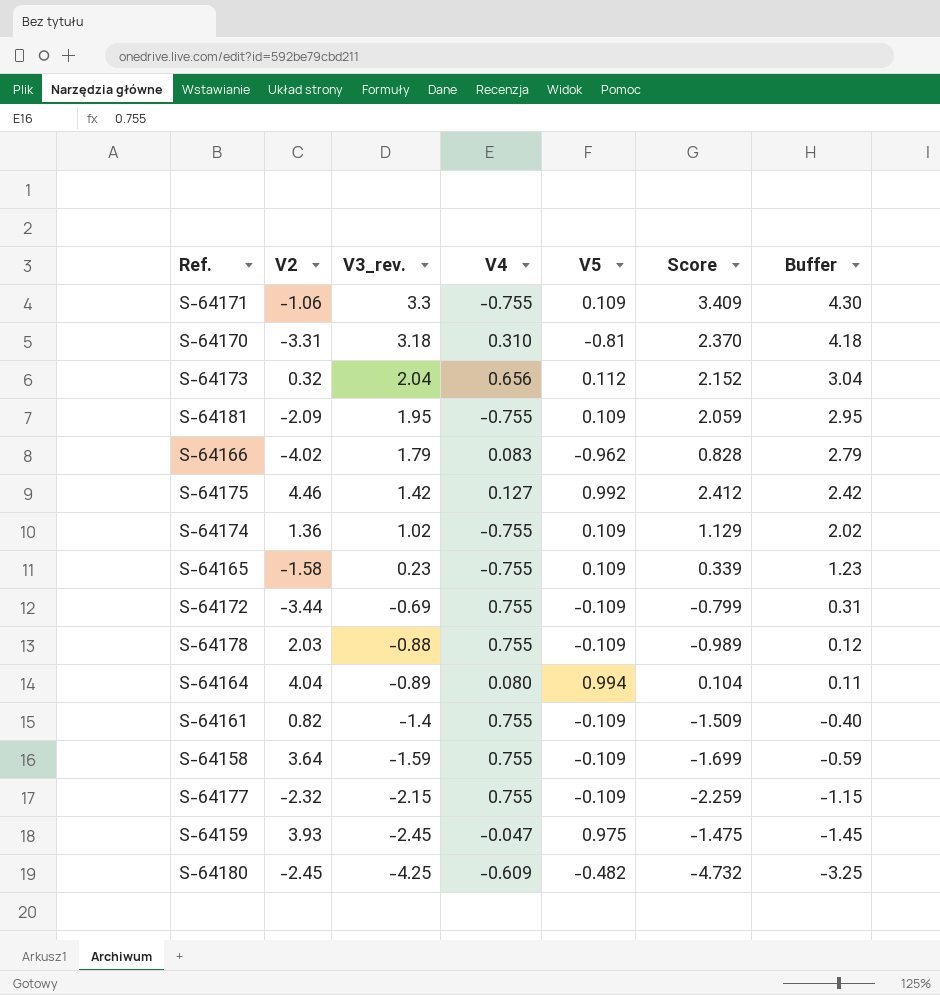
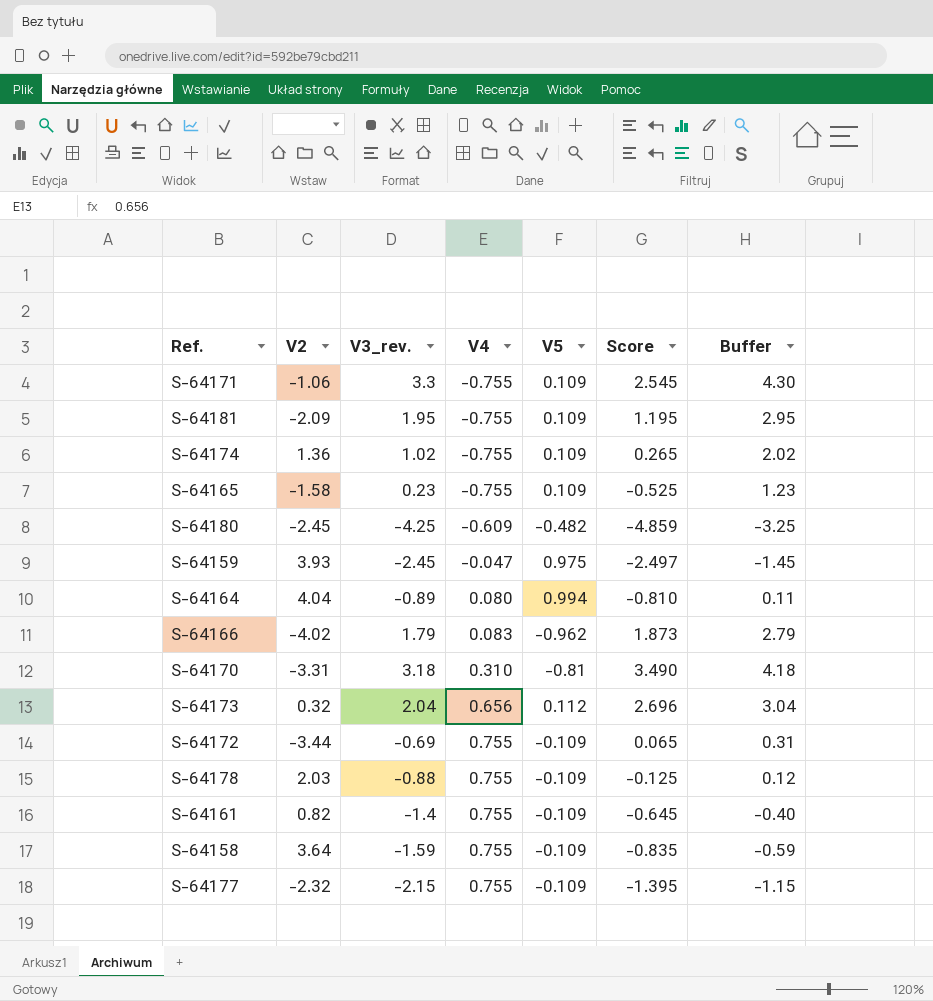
row order: V3_rev. descending -> V4 ascending
column Score | formula: [V3_rev.] + [V5] -> [V3_rev.] + [V4]
row S-64175: 4.46 | 1.42 | 0.127 | 0.992 | 2.412 | 2.42 -> none

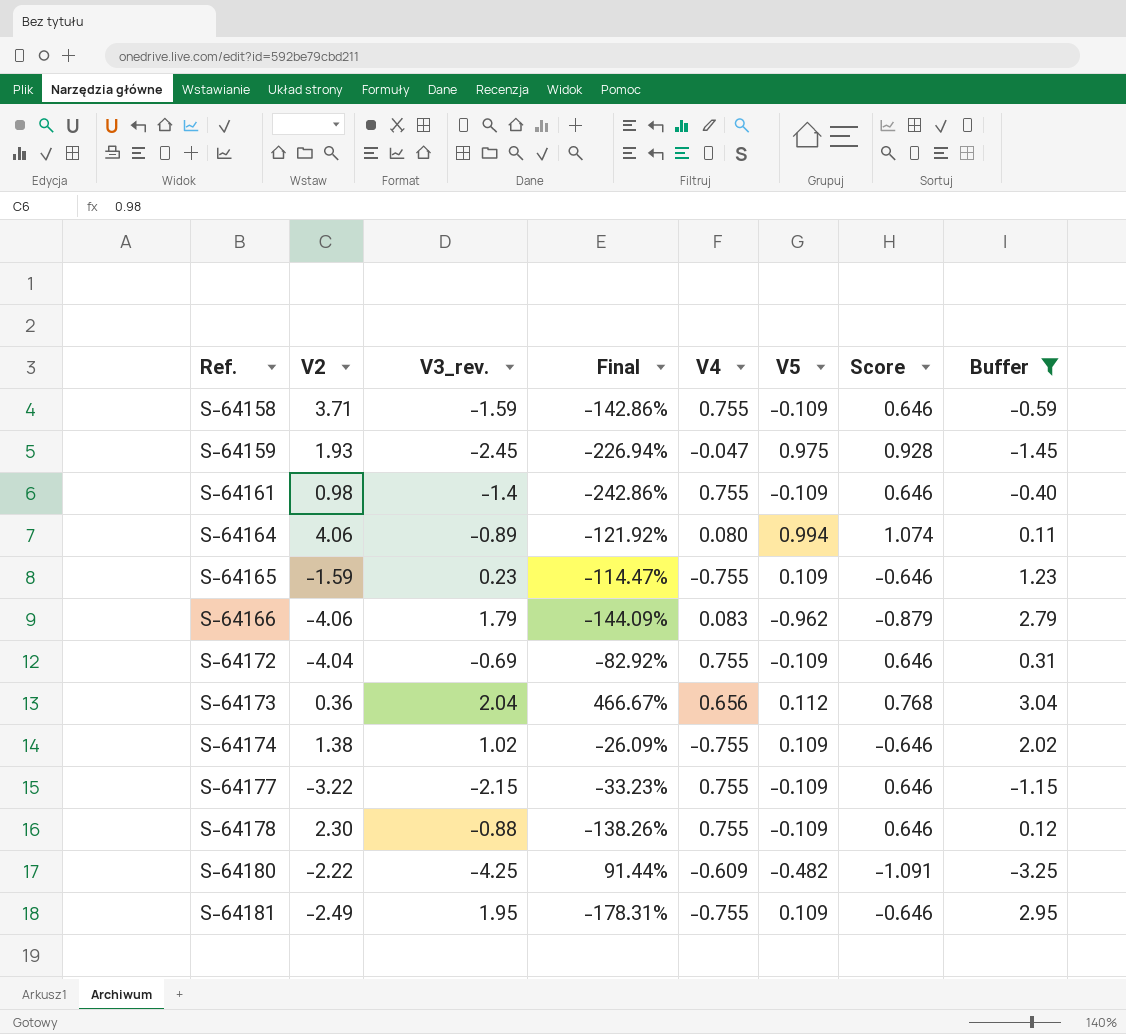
filter: none -> Buffer <= 3.04
row order: V4 ascending -> Ref. ascending
column Final | formula: none -> ([V3_rev.] - [V2]) / [V2]
column Score | formula: [V3_rev.] + [V4] -> [V4] + [V5]
S-64158 | V2: 3.64 -> 3.71
S-64159 | V2: 3.93 -> 1.93
S-64161 | V2: 0.82 -> 0.98
S-64164 | V2: 4.04 -> 4.06
S-64165 | V2: -1.58 -> -1.59
S-64166 | V2: -4.02 -> -4.06
S-64172 | V2: -3.44 -> -4.04
S-64173 | V2: 0.32 -> 0.36
S-64174 | V2: 1.36 -> 1.38
S-64177 | V2: -2.32 -> -3.22
S-64178 | V2: 2.03 -> 2.30
S-64180 | V2: -2.45 -> -2.22
S-64181 | V2: -2.09 -> -2.49

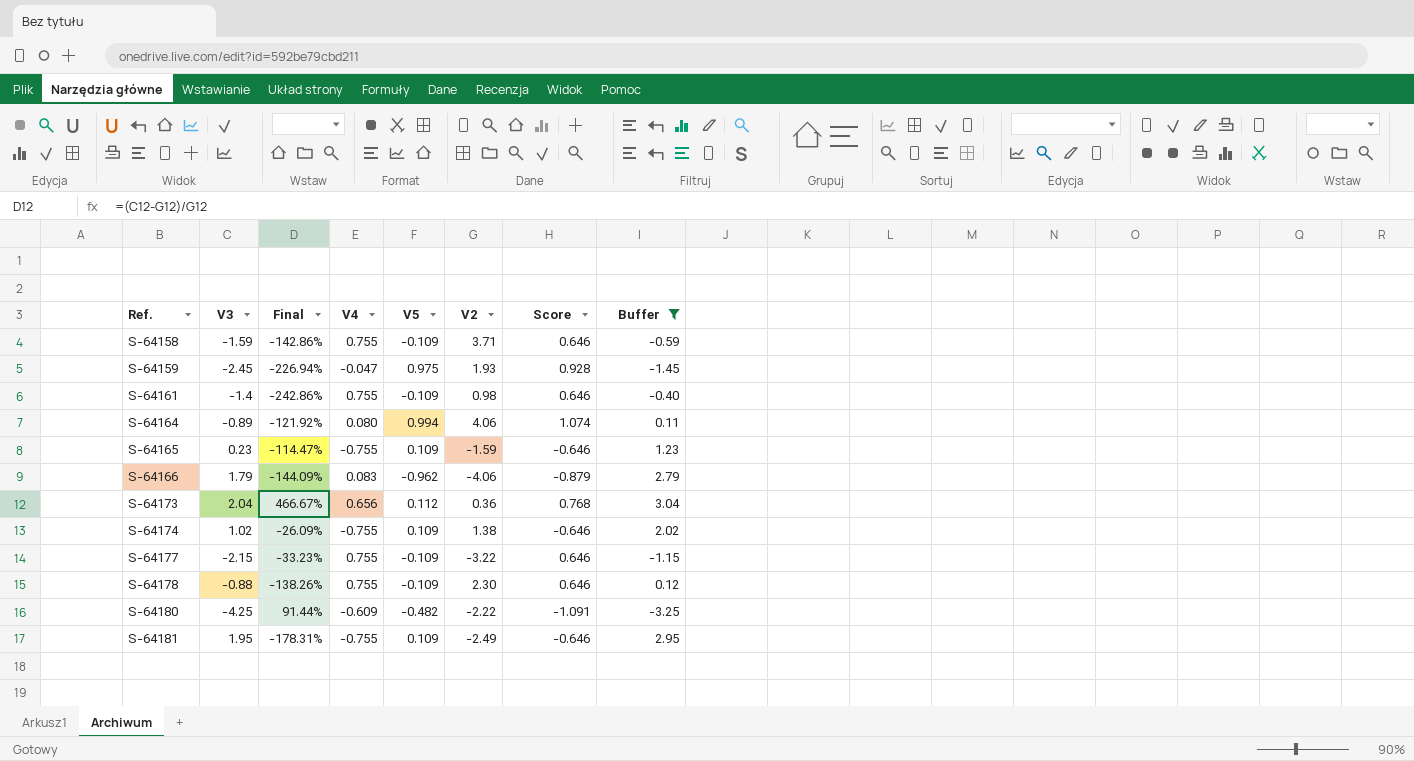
column name: V3_rev. -> V3
column V2 | position: 2 -> 6
row S-64172: -4.04 | -0.69 | -82.92% | 0.755 | -0.109 | 0.646 | 0.31 -> none

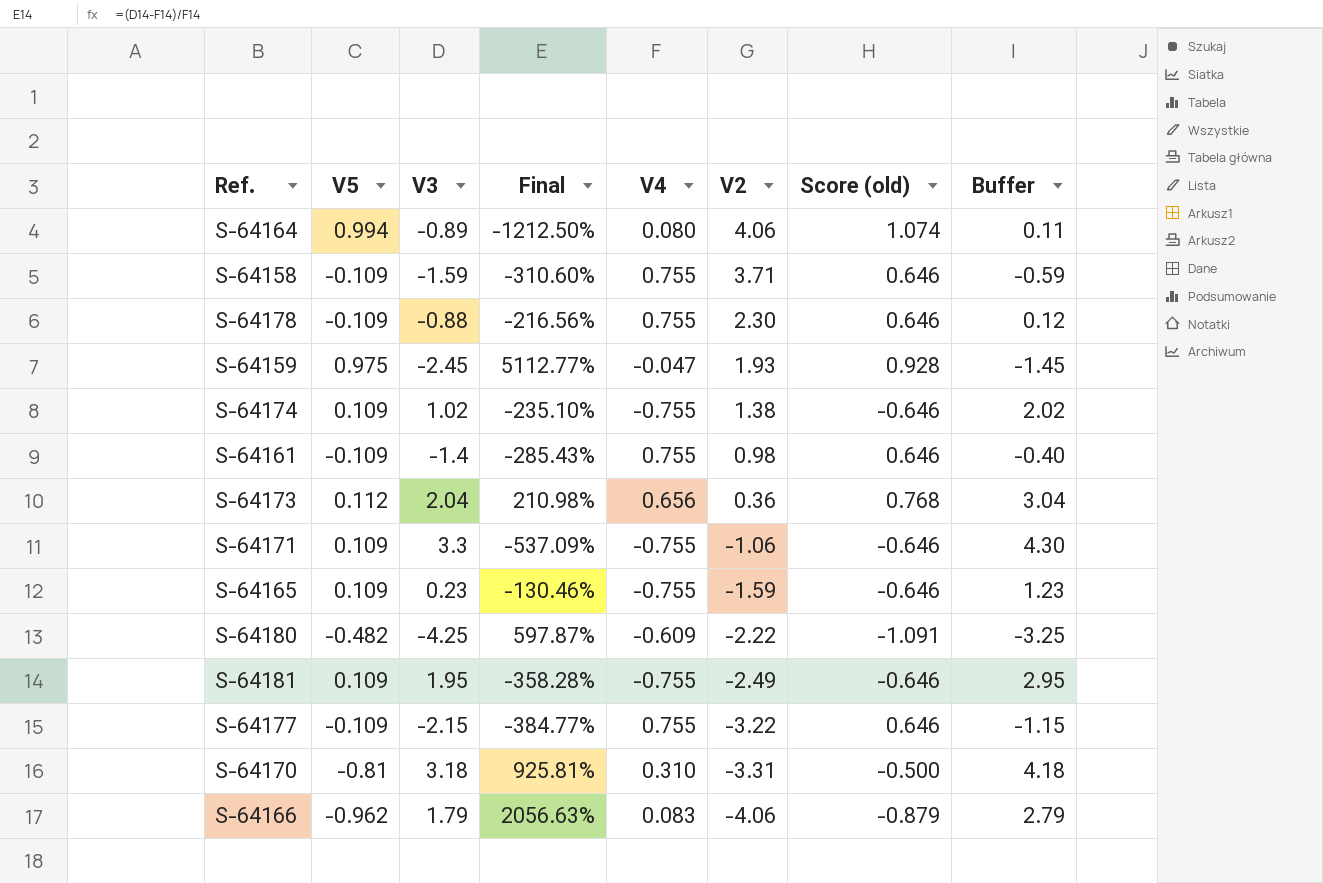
filter: Buffer <= 3.04 -> none
row order: Ref. ascending -> V2 descending
column V5 | position: 5 -> 2
column Final | formula: ([V3] - [V2]) / [V2] -> ([V3] - [V4]) / [V4]
column name: Score -> Score (old)

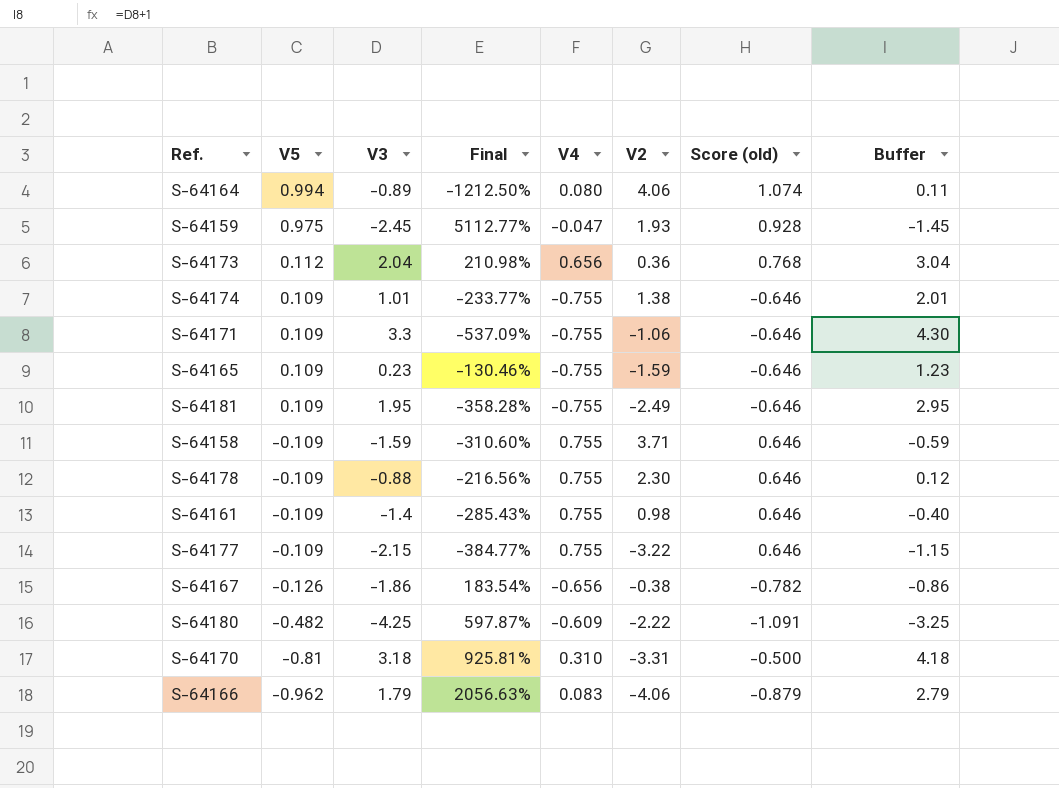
row order: V2 descending -> V5 descending
S-64174 | V3: 1.02 -> 1.01
S-64174 | Final: -235.10% -> -233.77%
S-64174 | Buffer: 2.02 -> 2.01
row S-64167: none -> -0.126 | -1.86 | 183.54% | -0.656 | -0.38 | -0.782 | -0.86

